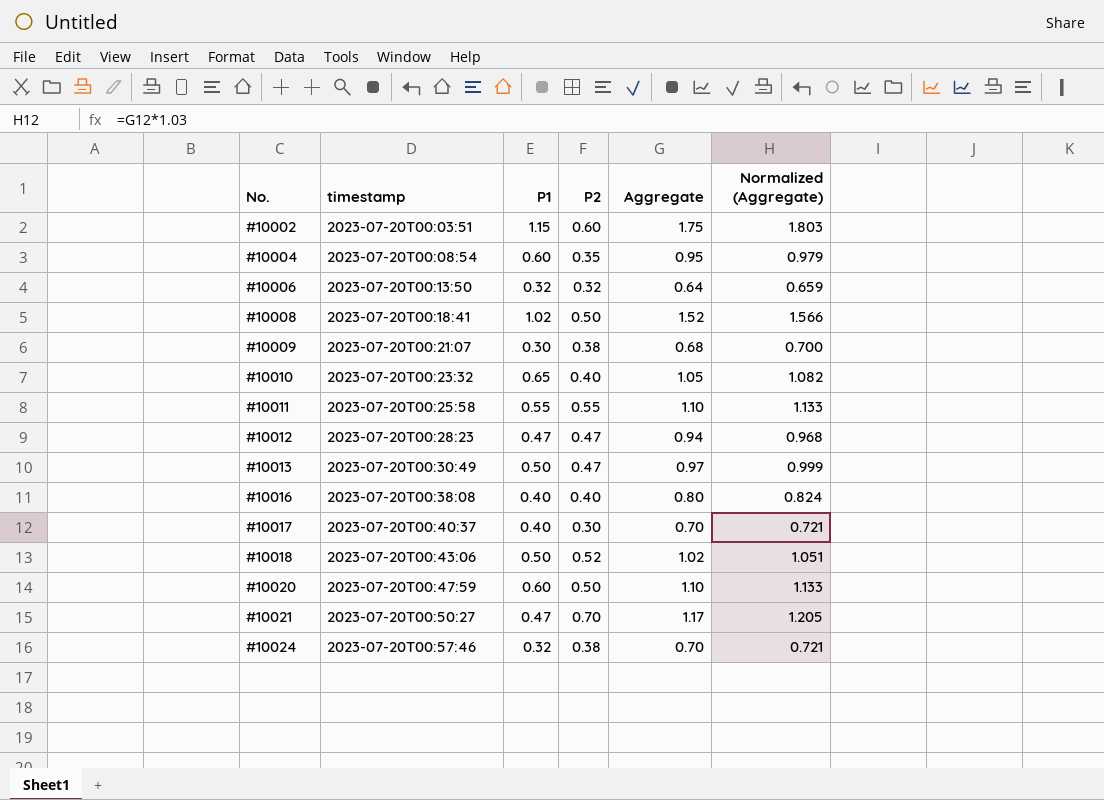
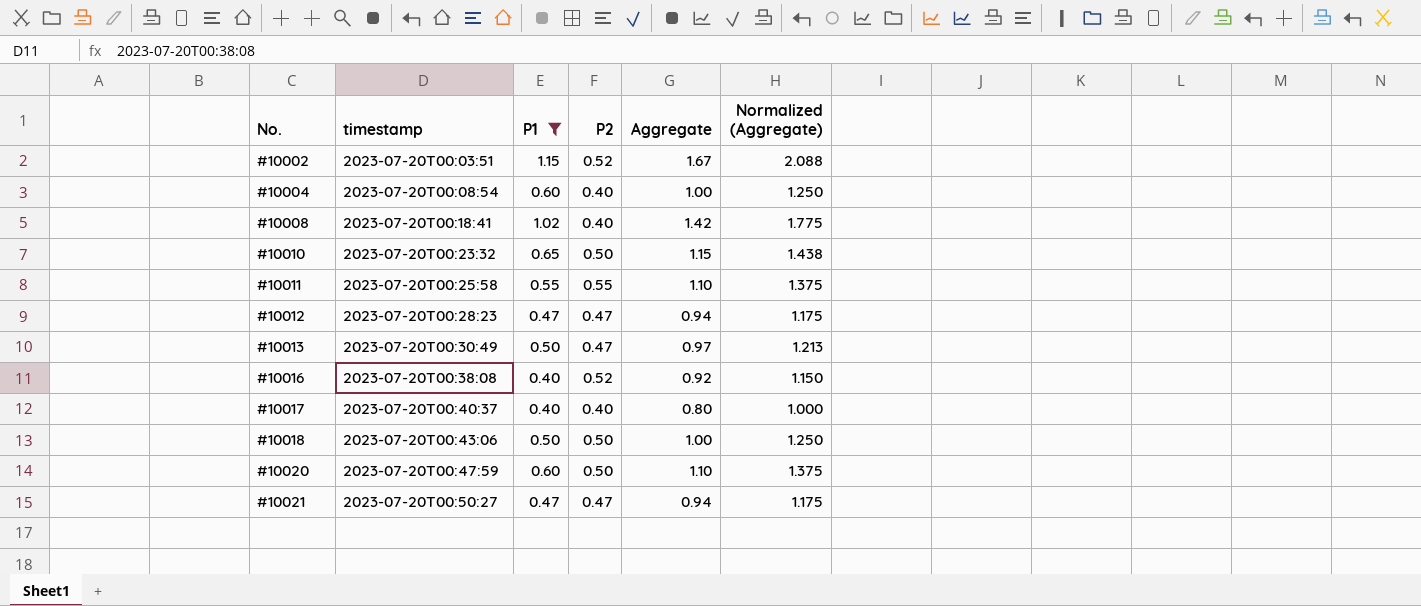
filter: none -> P1 >= 0.40
column Normalized (Aggregate) | formula: [Aggregate] * 1.03 -> [Aggregate] * 1.25
#10002 | P2: 0.60 -> 0.52
#10002 | Aggregate: 1.75 -> 1.67
#10004 | P2: 0.35 -> 0.40
#10004 | Aggregate: 0.95 -> 1.00
#10008 | P2: 0.50 -> 0.40
#10008 | Aggregate: 1.52 -> 1.42
#10010 | P2: 0.40 -> 0.50
#10010 | Aggregate: 1.05 -> 1.15
#10016 | P2: 0.40 -> 0.52
#10016 | Aggregate: 0.80 -> 0.92
#10017 | P2: 0.30 -> 0.40
#10017 | Aggregate: 0.70 -> 0.80
#10018 | P2: 0.52 -> 0.50
#10018 | Aggregate: 1.02 -> 1.00
#10021 | P2: 0.70 -> 0.47
#10021 | Aggregate: 1.17 -> 0.94

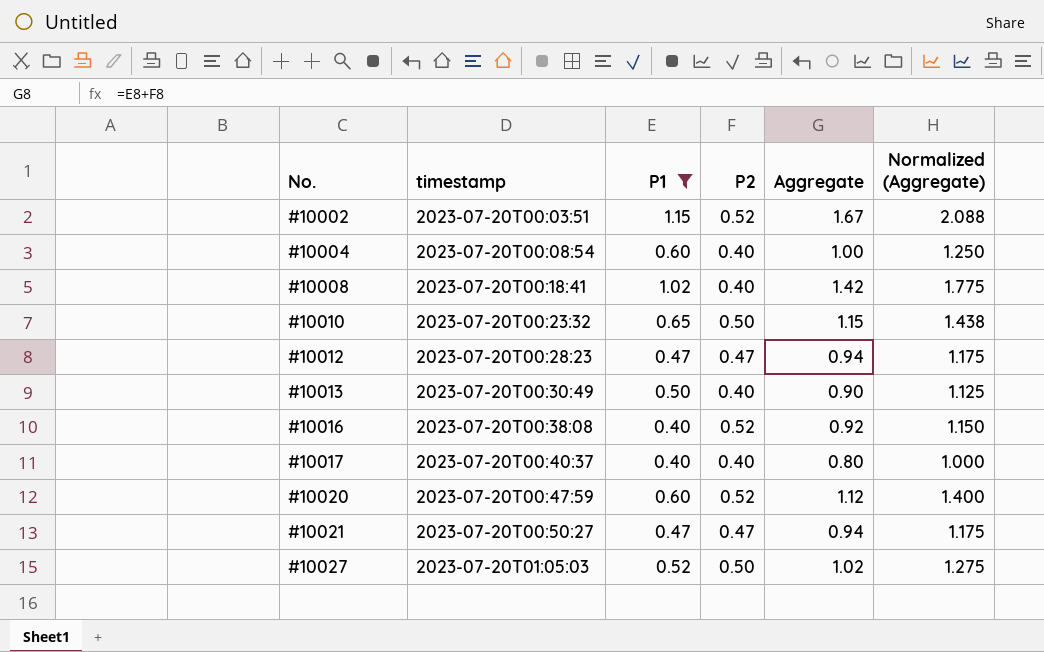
row #10011: 2023-07-20T00:25:58 | 0.55 | 0.55 | 1.10 | 1.375 -> none
row #10018: 2023-07-20T00:43:06 | 0.50 | 0.50 | 1.00 | 1.250 -> none
#10013 | P2: 0.47 -> 0.40
#10013 | Aggregate: 0.97 -> 0.90
#10013 | Normalized (Aggregate): 1.213 -> 1.125
#10020 | P2: 0.50 -> 0.52
#10020 | Aggregate: 1.10 -> 1.12
#10020 | Normalized (Aggregate): 1.375 -> 1.400
row #10027: none -> 2023-07-20T01:05:03 | 0.52 | 0.50 | 1.02 | 1.275

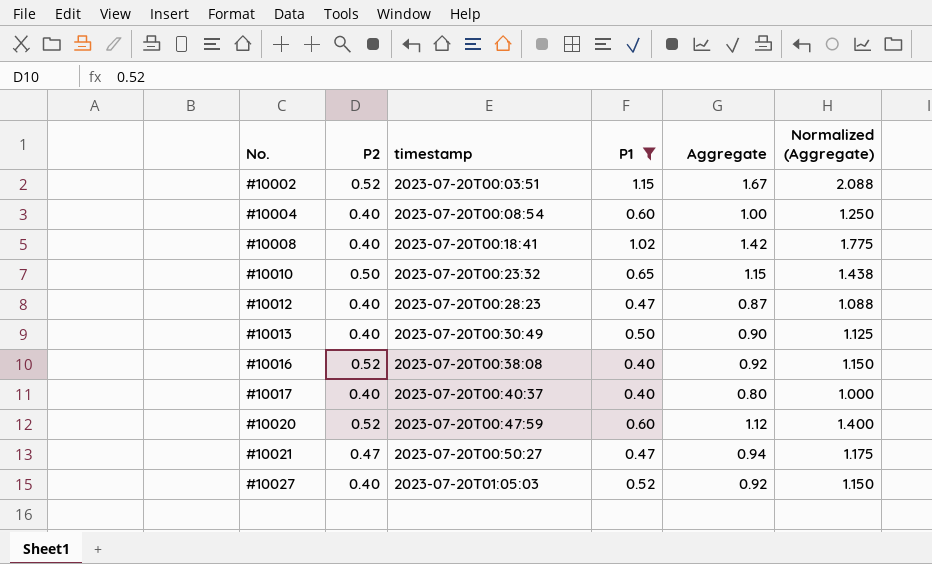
column P2 | position: 4 -> 2
#10012 | P2: 0.47 -> 0.40
#10012 | Aggregate: 0.94 -> 0.87
#10012 | Normalized (Aggregate): 1.175 -> 1.088
#10027 | P2: 0.50 -> 0.40
#10027 | Aggregate: 1.02 -> 0.92
#10027 | Normalized (Aggregate): 1.275 -> 1.150

